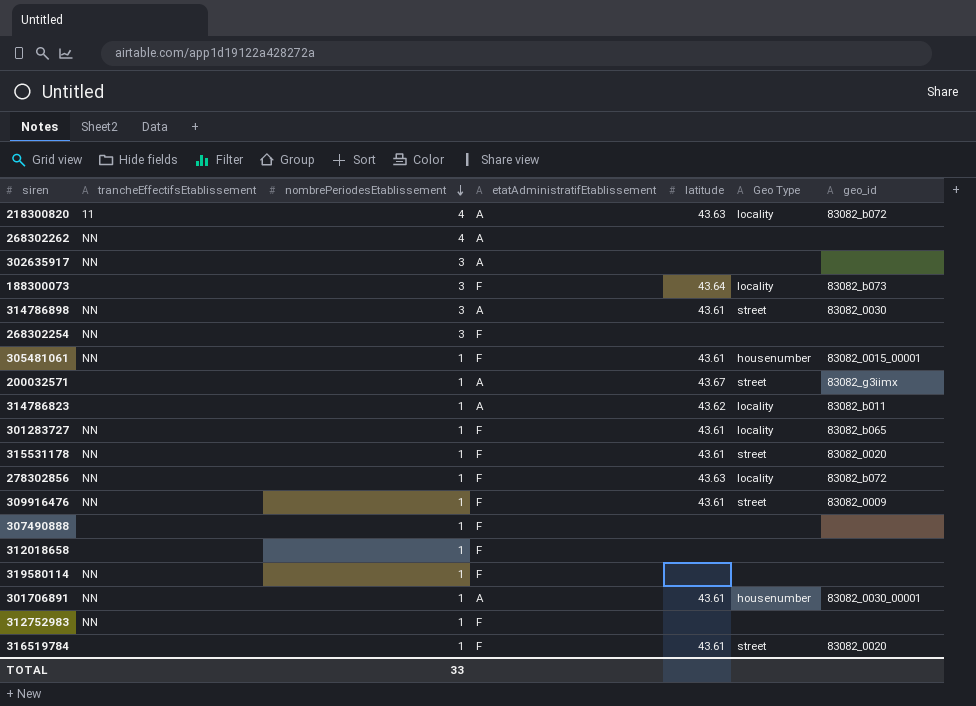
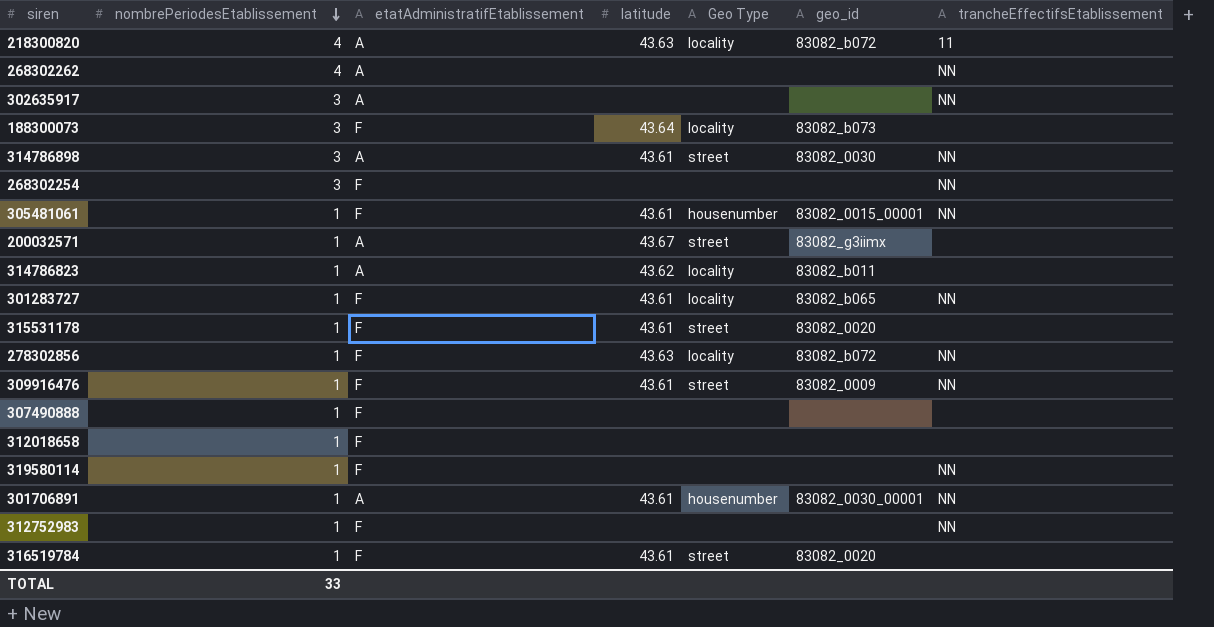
column trancheEffectifsEtablissement | position: 2 -> 7
315531178 | trancheEffectifsEtablissement: NN -> none

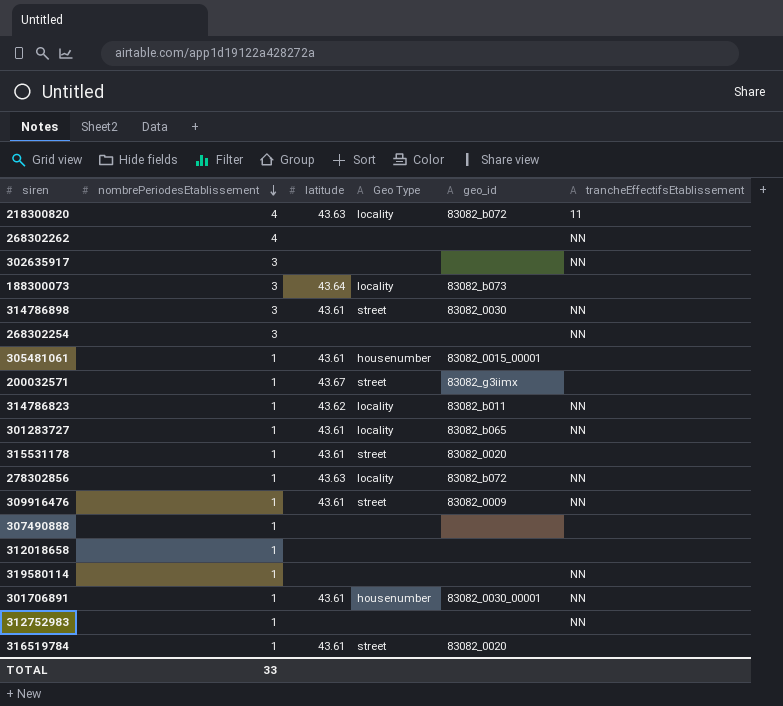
column etatAdministratifEtablissement | position: 3 -> none
305481061 | trancheEffectifsEtablissement: NN -> none
314786823 | trancheEffectifsEtablissement: none -> NN

